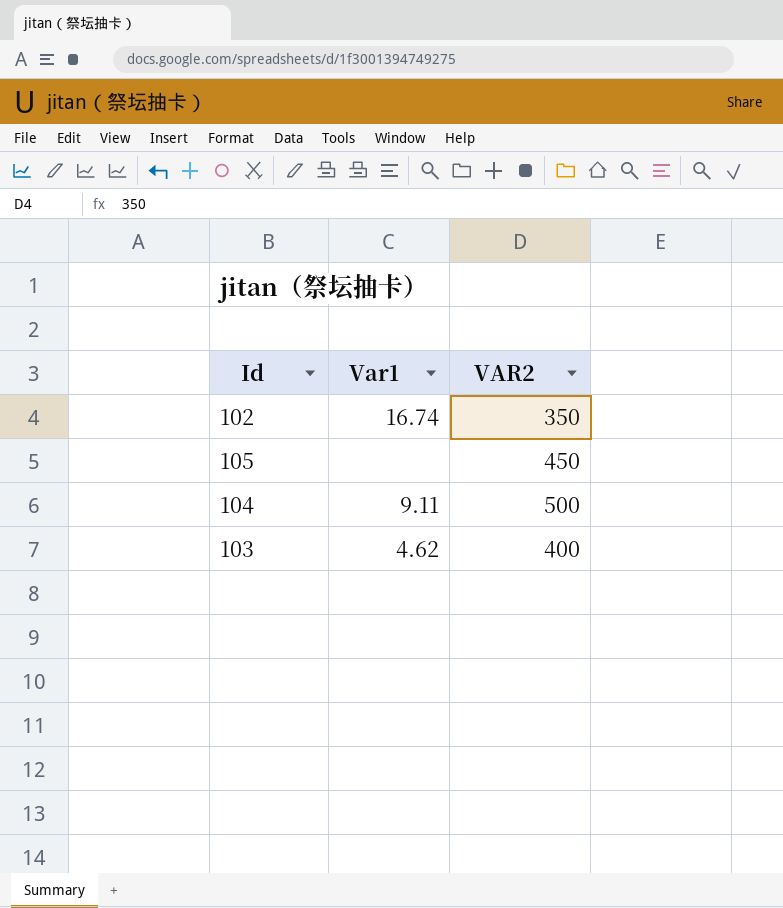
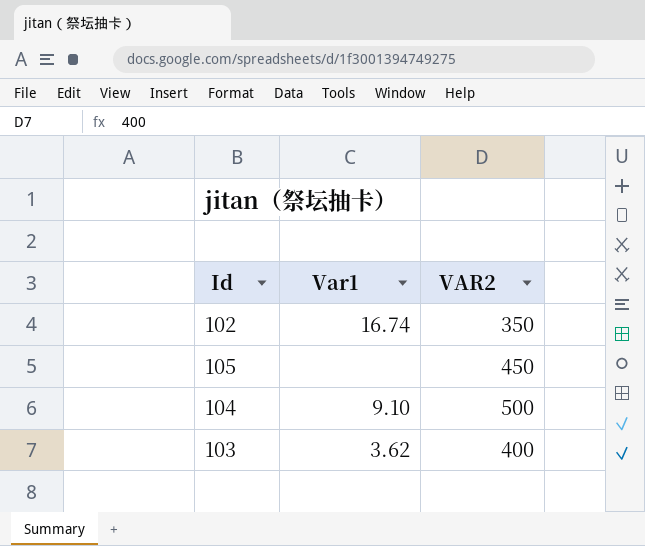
104 | Var1: 9.11 -> 9.10
103 | Var1: 4.62 -> 3.62

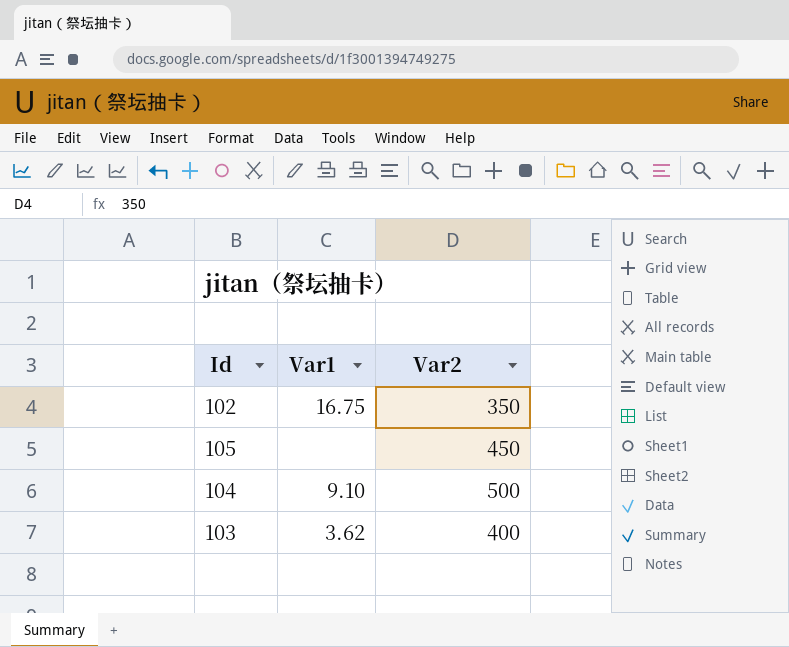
column name: VAR2 -> Var2
102 | Var1: 16.74 -> 16.75

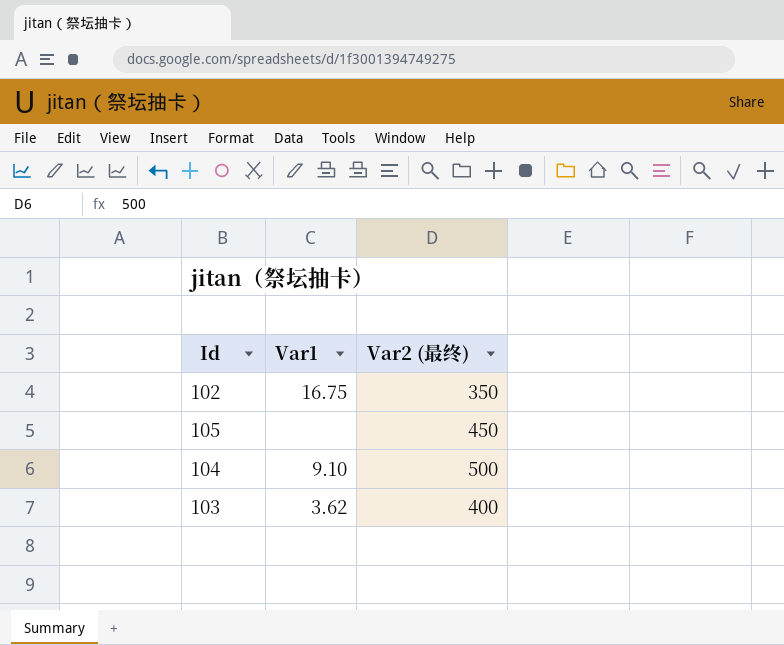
column name: Var2 -> Var2 (最终)

